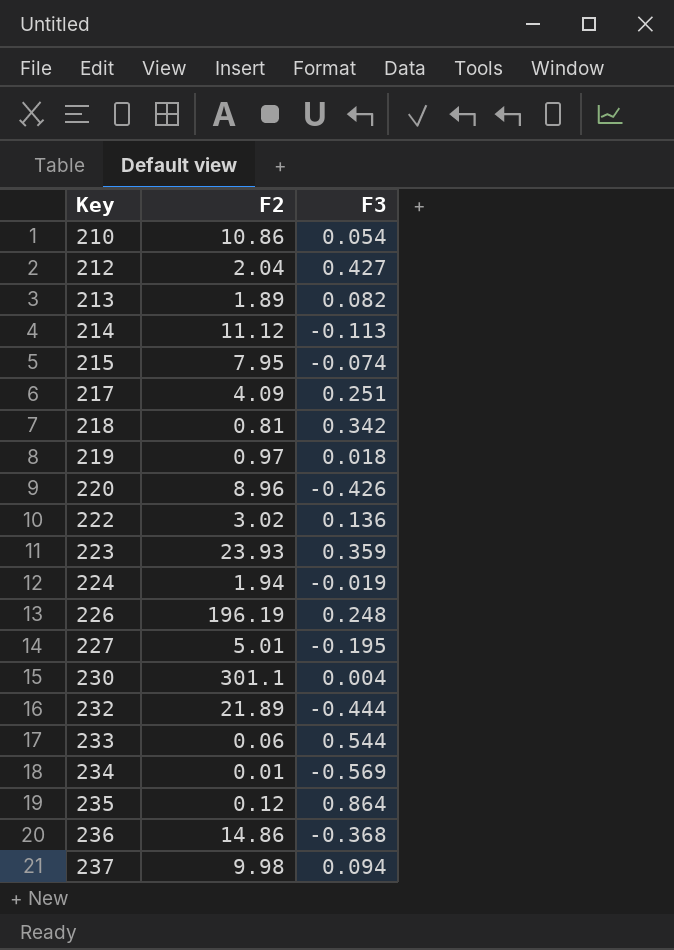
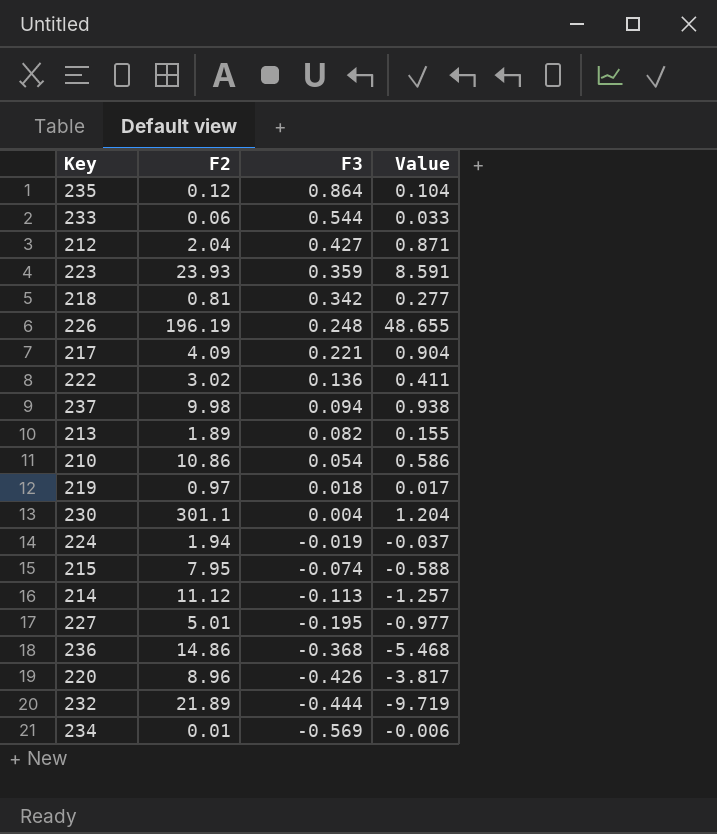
row order: Key ascending -> F3 descending
column Value | formula: none -> [F2] * [F3]
217 | F3: 0.251 -> 0.221

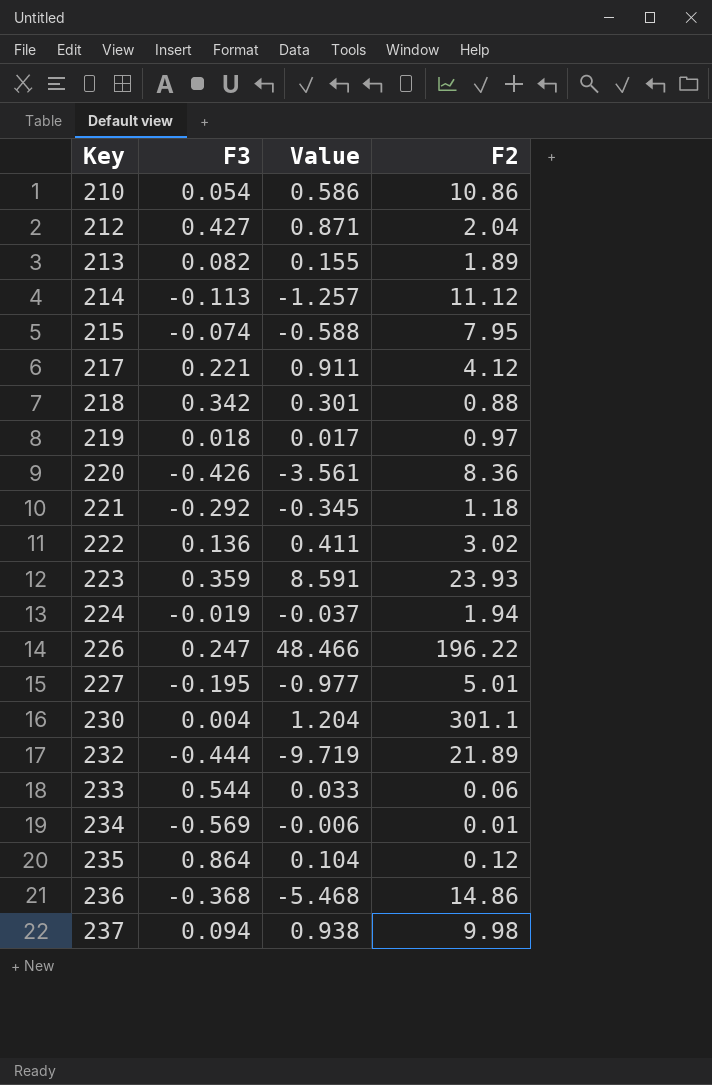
row order: F3 descending -> Key ascending
column F2 | position: 2 -> 4
217 | Value: 0.904 -> 0.911
217 | F2: 4.09 -> 4.12
218 | Value: 0.277 -> 0.301
218 | F2: 0.81 -> 0.88
220 | Value: -3.817 -> -3.561
220 | F2: 8.96 -> 8.36
row 221: none -> -0.292 | -0.345 | 1.18
226 | F3: 0.248 -> 0.247
226 | Value: 48.655 -> 48.466
226 | F2: 196.19 -> 196.22

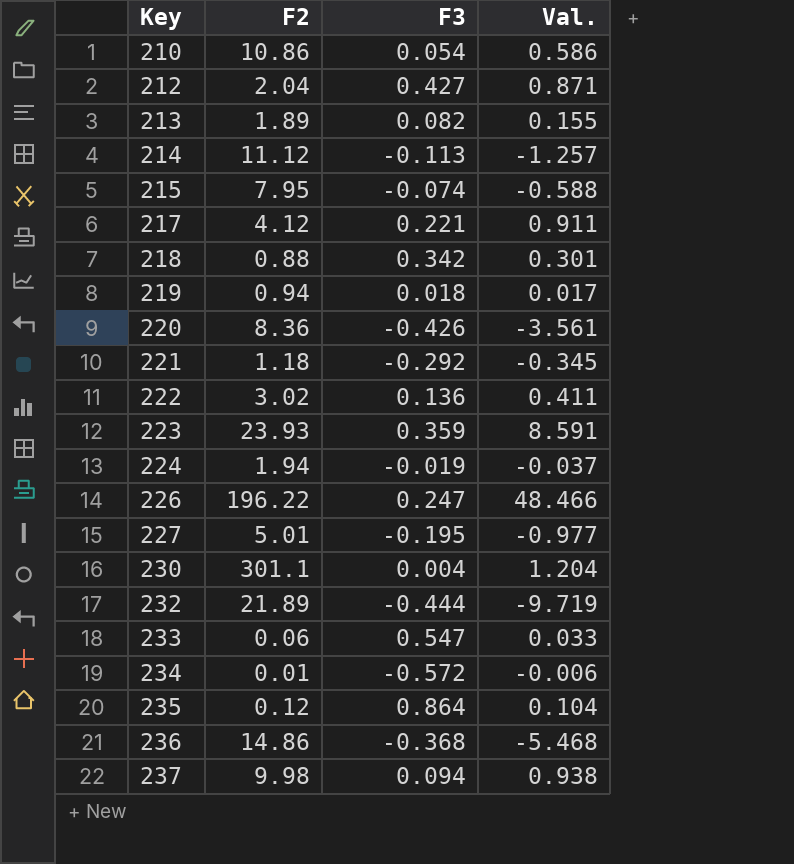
column F2 | position: 4 -> 2
column name: Value -> Val.
219 | F2: 0.97 -> 0.94
233 | F3: 0.544 -> 0.547
234 | F3: -0.569 -> -0.572

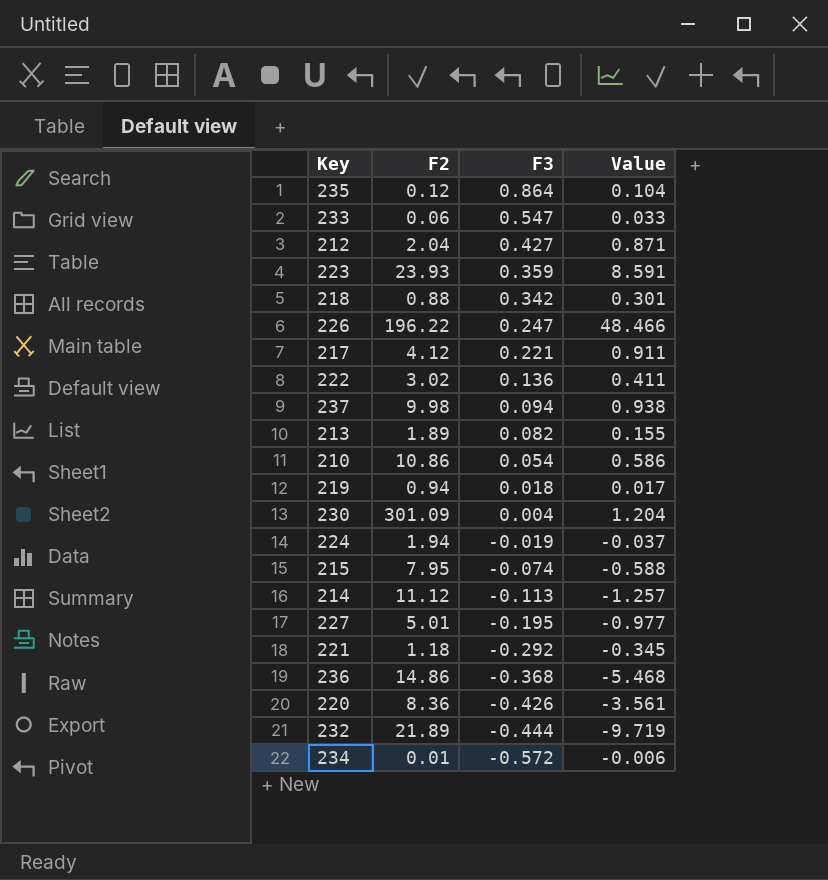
row order: Key ascending -> F3 descending
column name: Val. -> Value
230 | F2: 301.1 -> 301.09

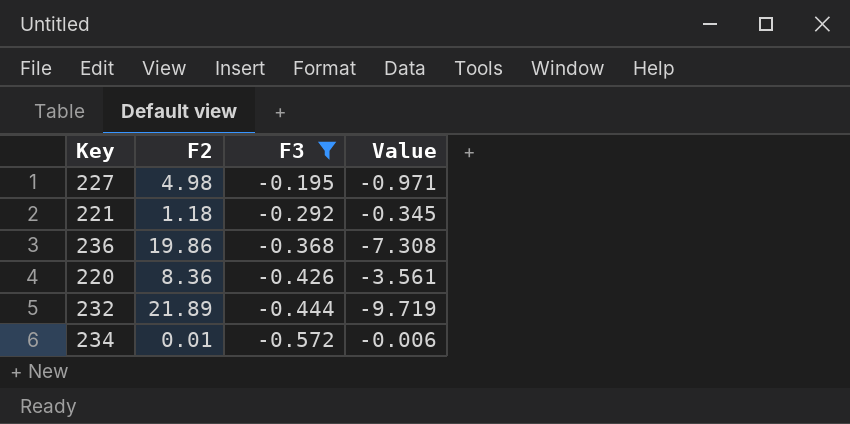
filter: none -> F3 <= -0.195
227 | F2: 5.01 -> 4.98
227 | Value: -0.977 -> -0.971
236 | F2: 14.86 -> 19.86
236 | Value: -5.468 -> -7.308

